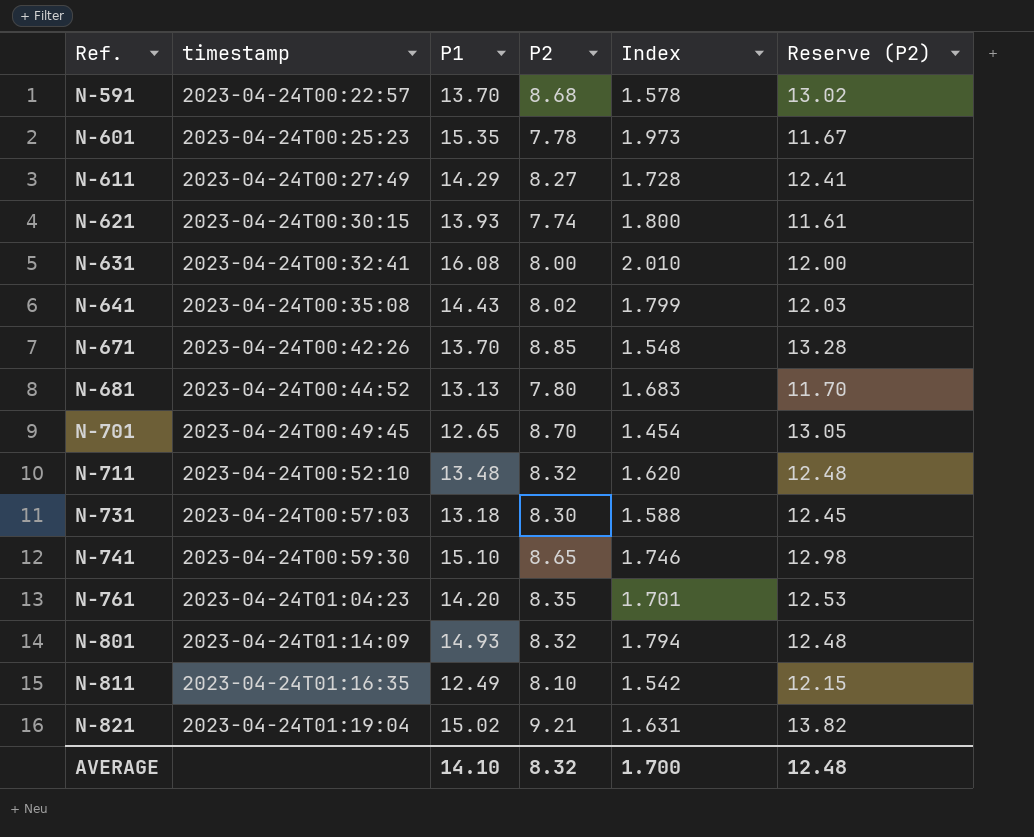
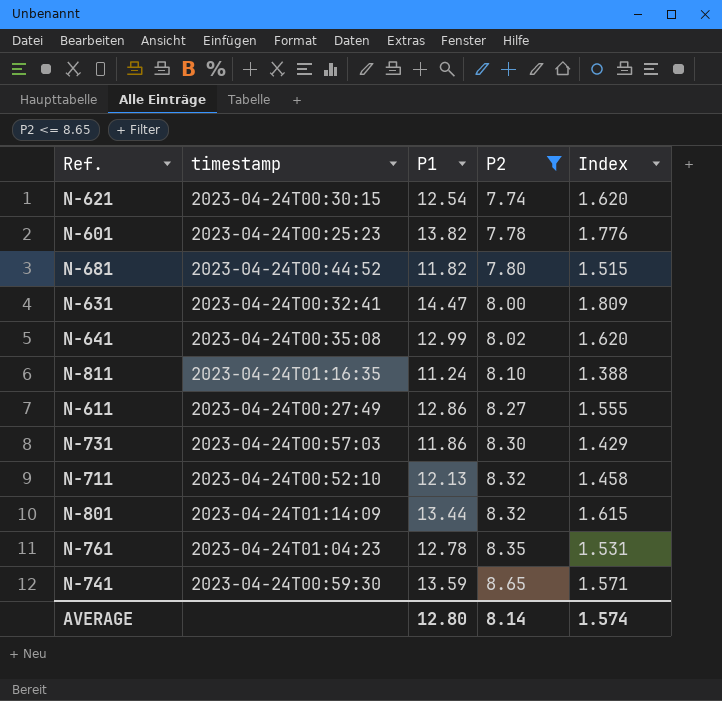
filter: none -> P2 <= 8.65
row order: Ref. ascending -> P2 ascending
column Reserve (P2) | formula: [P2] * 1.5 -> none
N-621 | P1: 13.93 -> 12.54
N-621 | Index: 1.800 -> 1.620
N-601 | P1: 15.35 -> 13.82
N-601 | Index: 1.973 -> 1.776
N-681 | P1: 13.13 -> 11.82
N-681 | Index: 1.683 -> 1.515
N-631 | P1: 16.08 -> 14.47
N-631 | Index: 2.010 -> 1.809
N-641 | P1: 14.43 -> 12.99
N-641 | Index: 1.799 -> 1.620
N-811 | P1: 12.49 -> 11.24
N-811 | Index: 1.542 -> 1.388
N-611 | P1: 14.29 -> 12.86
N-611 | Index: 1.728 -> 1.555
N-731 | P1: 13.18 -> 11.86
N-731 | Index: 1.588 -> 1.429
N-711 | P1: 13.48 -> 12.13
N-711 | Index: 1.620 -> 1.458
N-801 | P1: 14.93 -> 13.44
N-801 | Index: 1.794 -> 1.615
N-761 | P1: 14.20 -> 12.78
N-761 | Index: 1.701 -> 1.531
N-741 | P1: 15.10 -> 13.59
N-741 | Index: 1.746 -> 1.571
AVERAGE | P1: 14.10 -> 12.80
AVERAGE | P2: 8.32 -> 8.14
AVERAGE | Index: 1.700 -> 1.574

